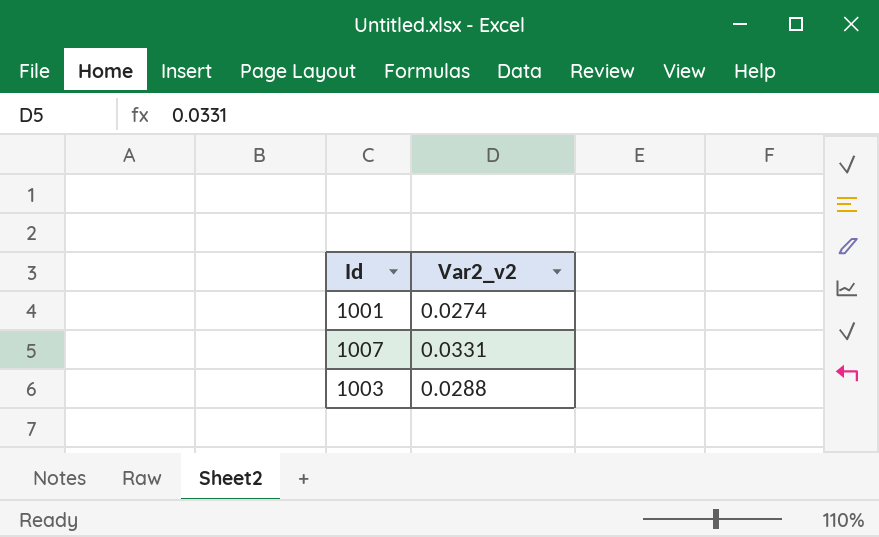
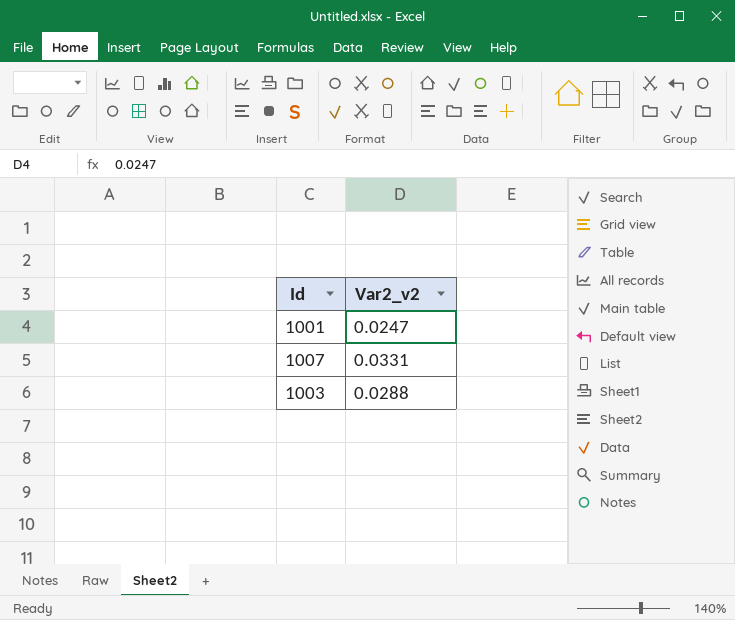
1001 | Var2_v2: 0.0274 -> 0.0247

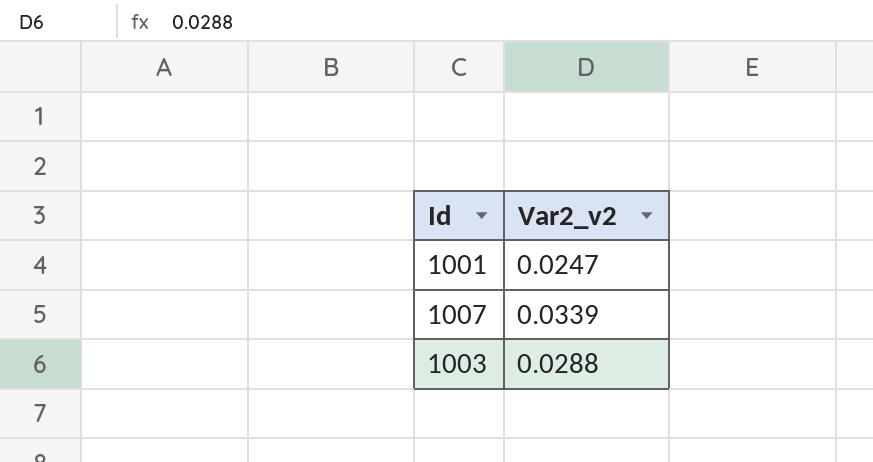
1007 | Var2_v2: 0.0331 -> 0.0339

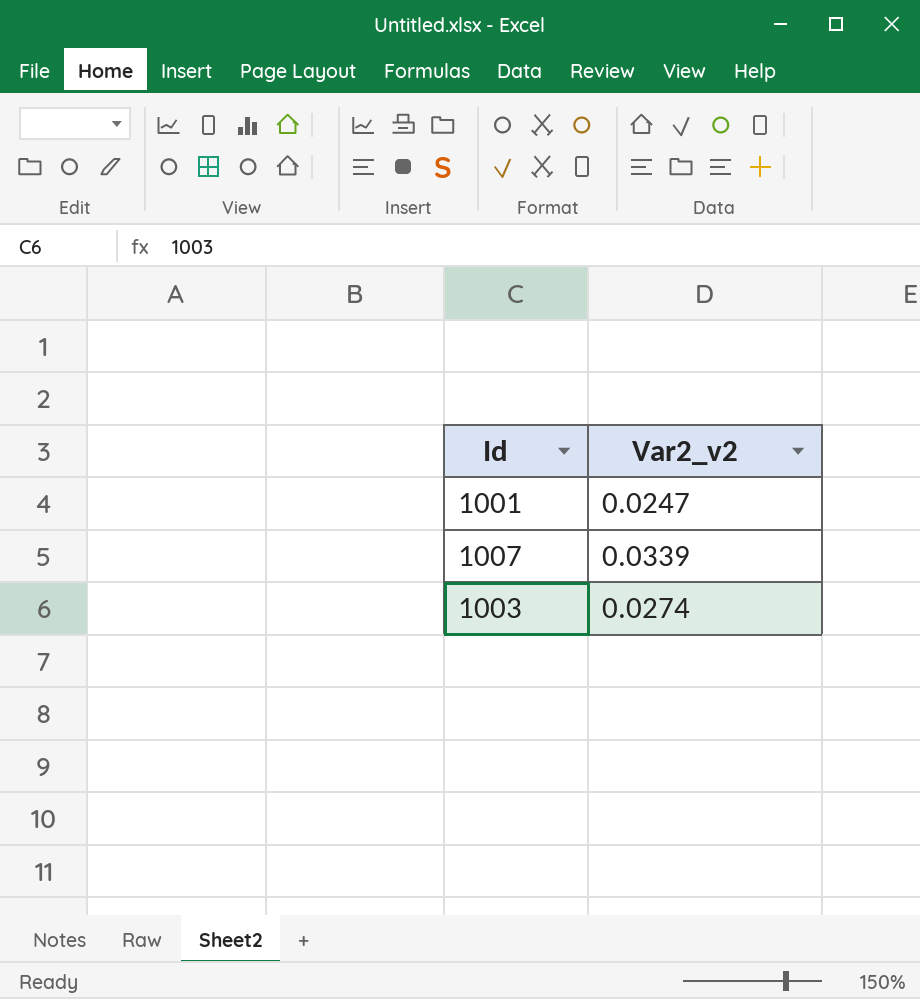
1003 | Var2_v2: 0.0288 -> 0.0274

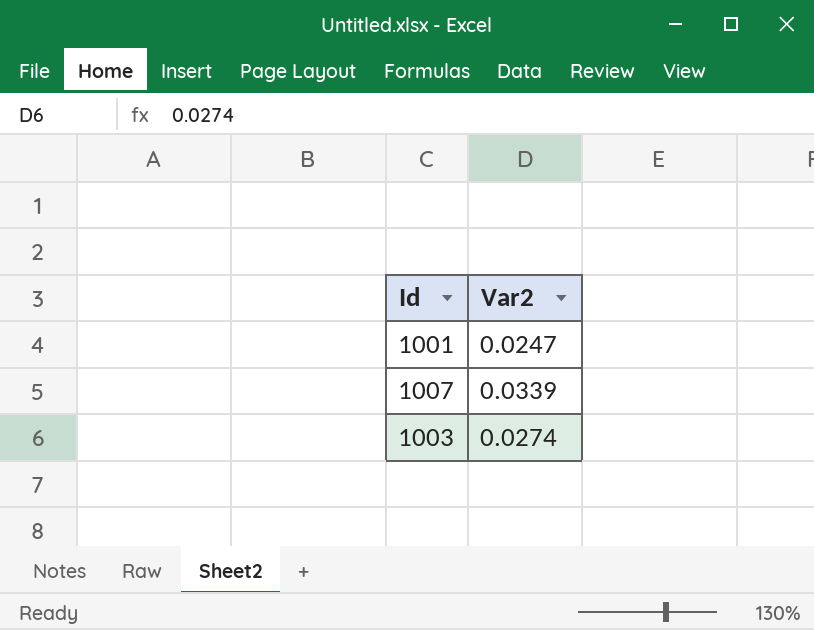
column name: Var2_v2 -> Var2

